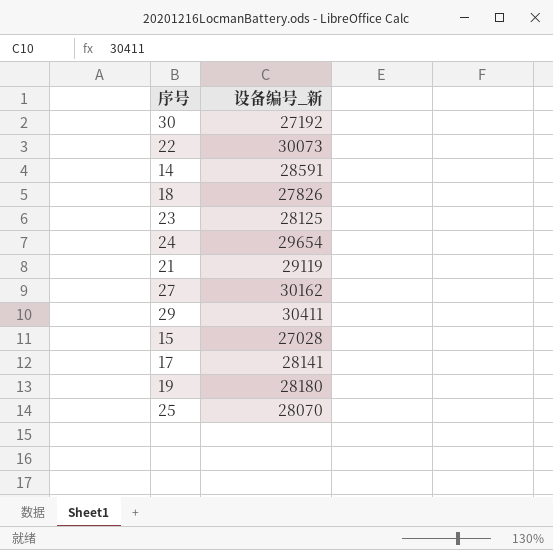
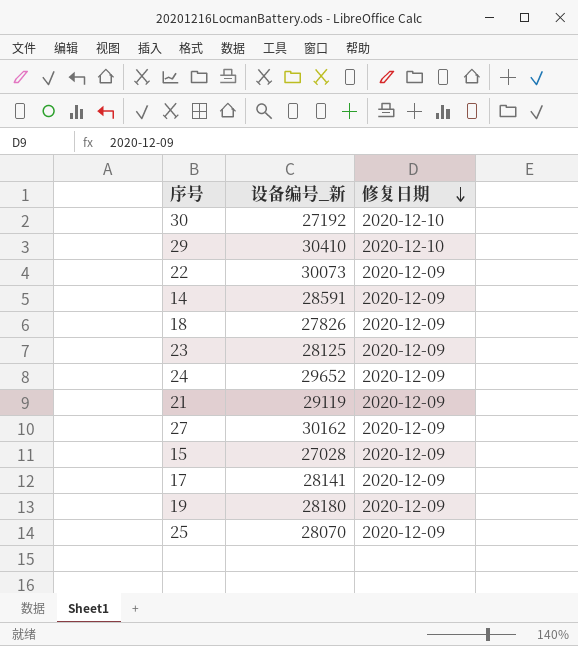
row order: none -> 修复日期 descending
column 修复日期 | position: none -> 3
29 | 设备编号_新: 30411 -> 30410
24 | 设备编号_新: 29654 -> 29652

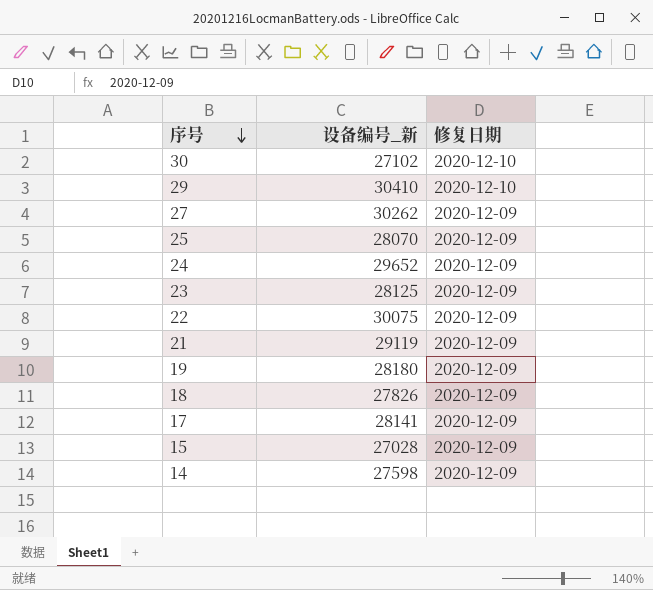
row order: 修复日期 descending -> 序号 descending
30 | 设备编号_新: 27192 -> 27102
27 | 设备编号_新: 30162 -> 30262
22 | 设备编号_新: 30073 -> 30075
14 | 设备编号_新: 28591 -> 27598

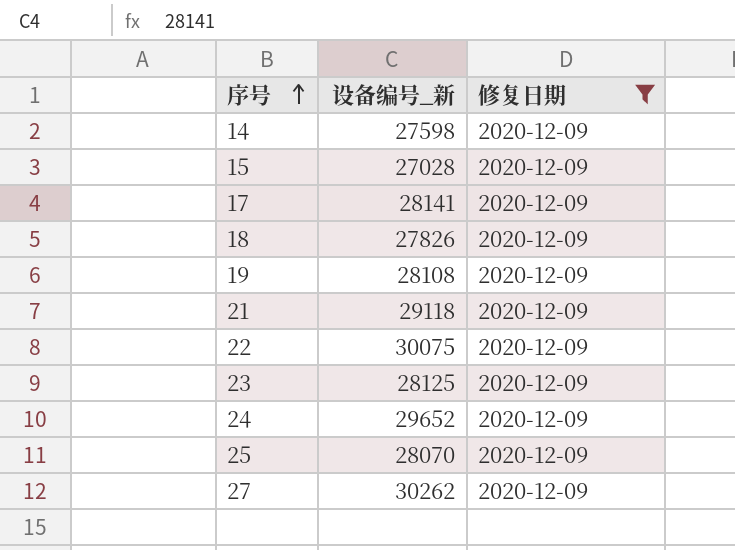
filter: none -> 修复日期 = 2020-12-09
row order: 序号 descending -> 序号 ascending
19 | 设备编号_新: 28180 -> 28108
21 | 设备编号_新: 29119 -> 29118

